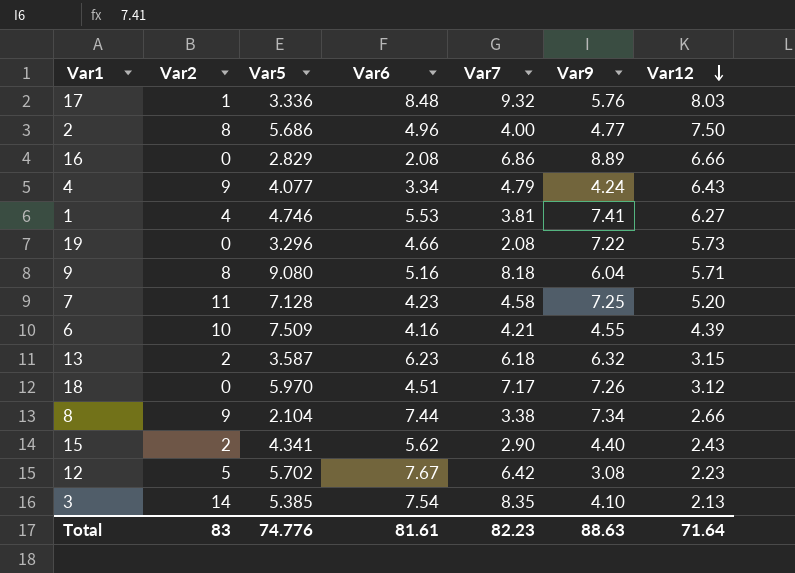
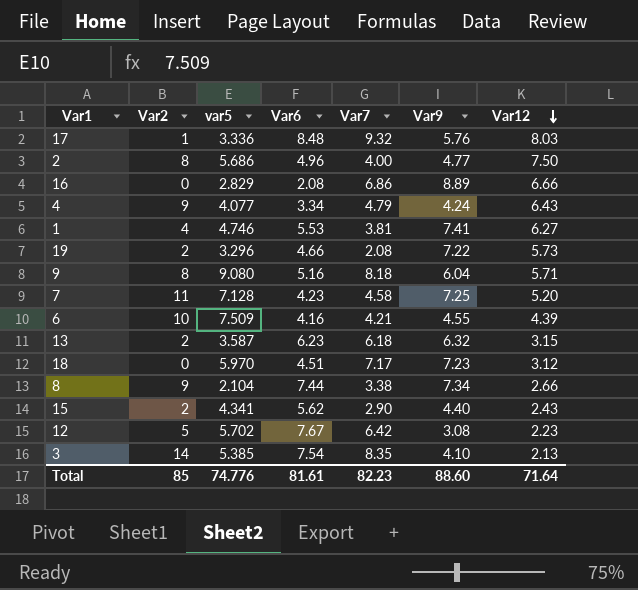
column name: Var5 -> var5
19 | Var2: 0 -> 2
18 | Var9: 7.26 -> 7.23
Total | Var2: 83 -> 85
Total | Var9: 88.63 -> 88.60

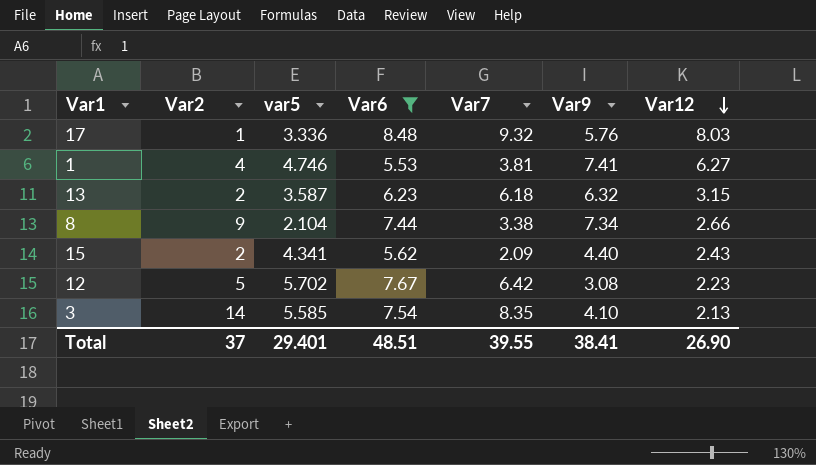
filter: none -> Var6 >= 5.53
15 | Var7: 2.90 -> 2.09
3 | var5: 5.385 -> 5.585
Total | Var2: 85 -> 37
Total | var5: 74.776 -> 29.401
Total | Var6: 81.61 -> 48.51
Total | Var7: 82.23 -> 39.55
Total | Var9: 88.60 -> 38.41
Total | Var12: 71.64 -> 26.90

